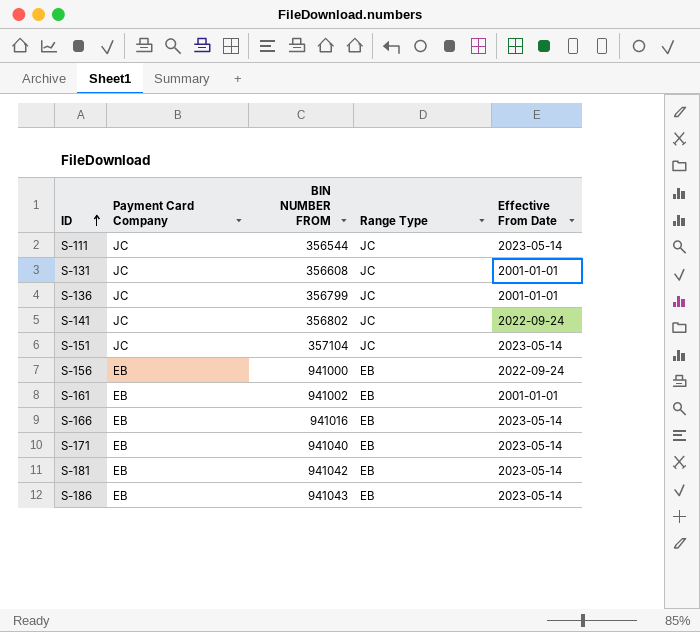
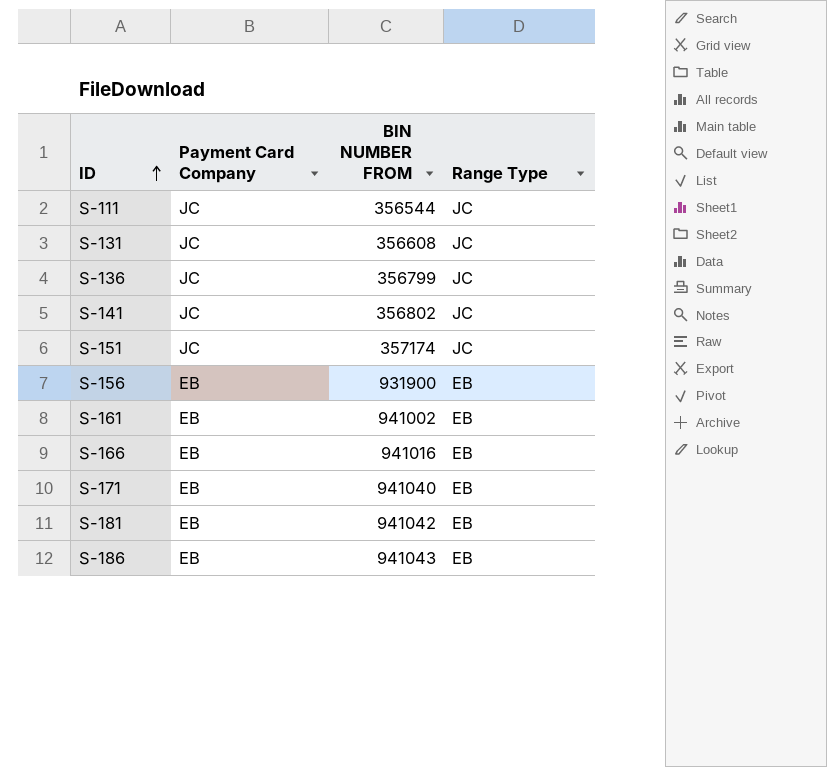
column Effective From Date | position: 5 -> none
S-151 | BIN NUMBER FROM: 357104 -> 357174
S-156 | BIN NUMBER FROM: 941000 -> 931900

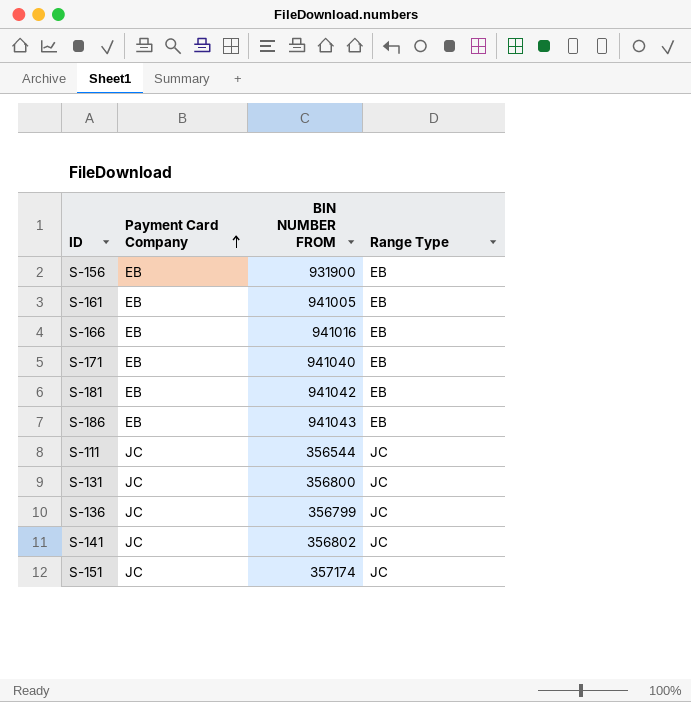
row order: ID ascending -> Payment Card Company ascending
S-161 | BIN NUMBER FROM: 941002 -> 941005
S-131 | BIN NUMBER FROM: 356608 -> 356800

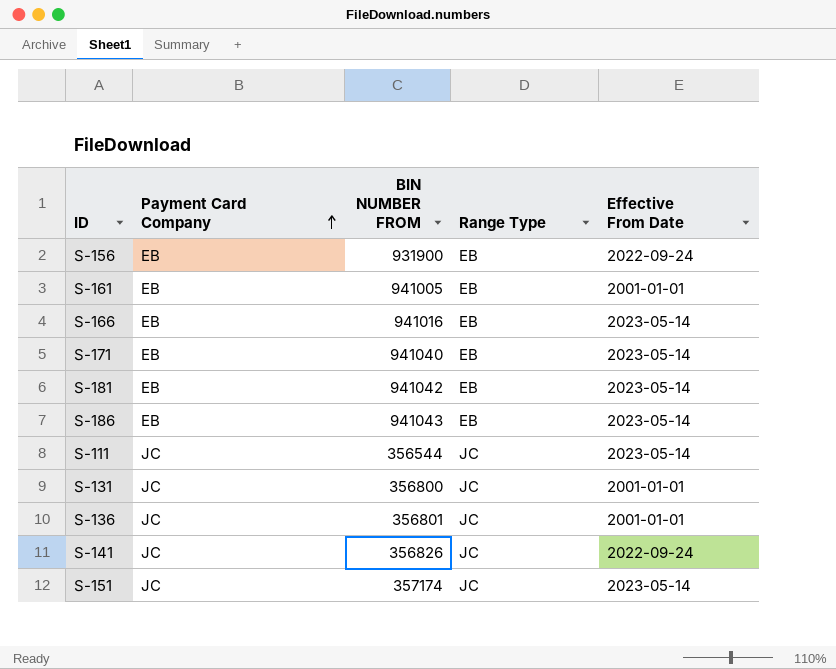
column Effective From Date | position: none -> 5
S-136 | BIN NUMBER FROM: 356799 -> 356801
S-141 | BIN NUMBER FROM: 356802 -> 356826

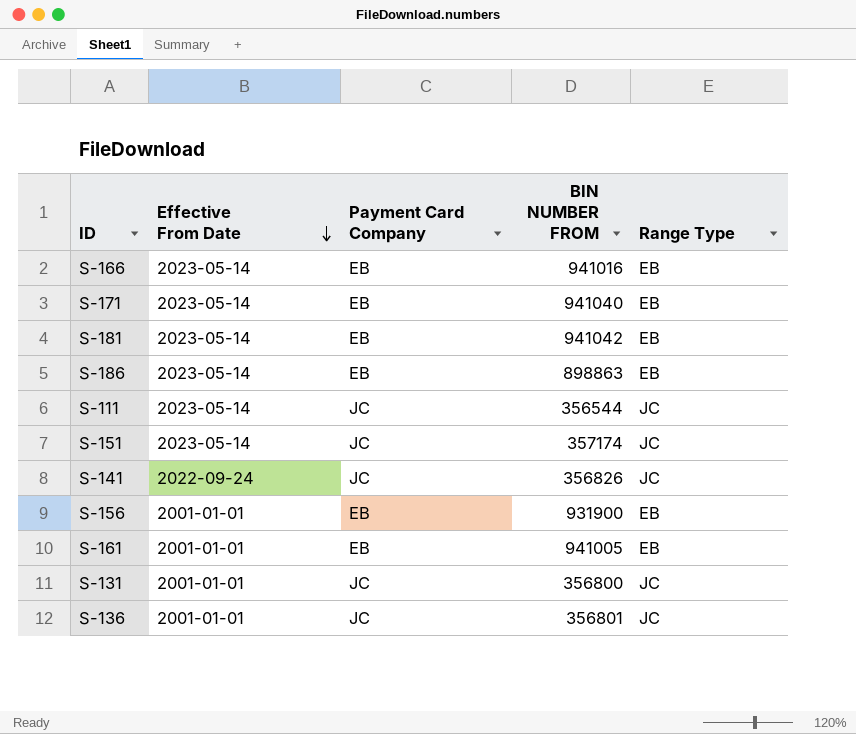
row order: Payment Card Company ascending -> Effective From Date descending
column Effective From Date | position: 5 -> 2
S-186 | BIN NUMBER FROM: 941043 -> 898863
S-156 | Effective From Date: 2022-09-24 -> 2001-01-01

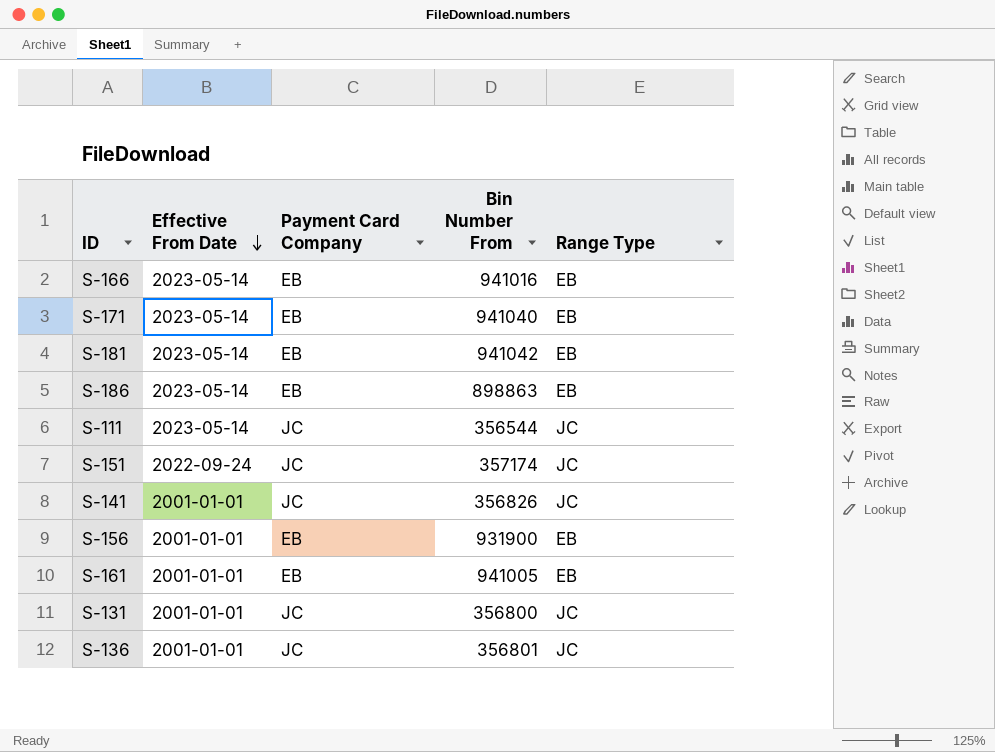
column name: BIN NUMBER FROM -> Bin Number From
S-151 | Effective From Date: 2023-05-14 -> 2022-09-24
S-141 | Effective From Date: 2022-09-24 -> 2001-01-01

